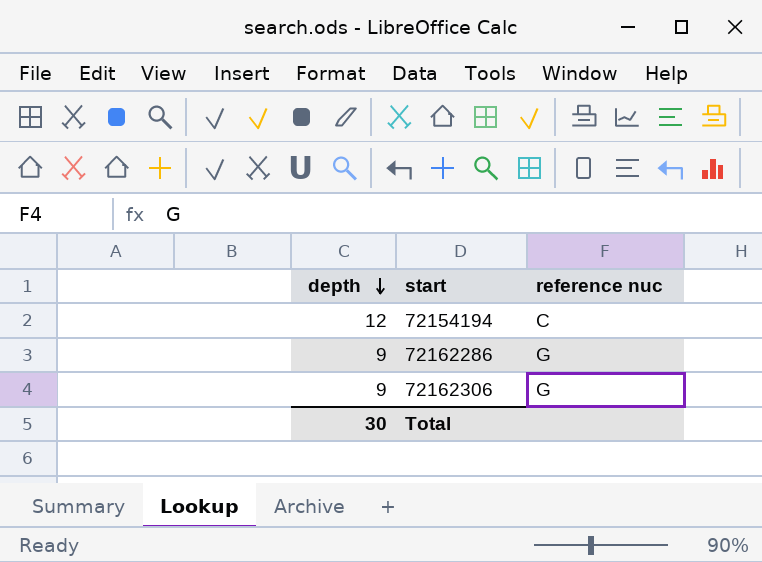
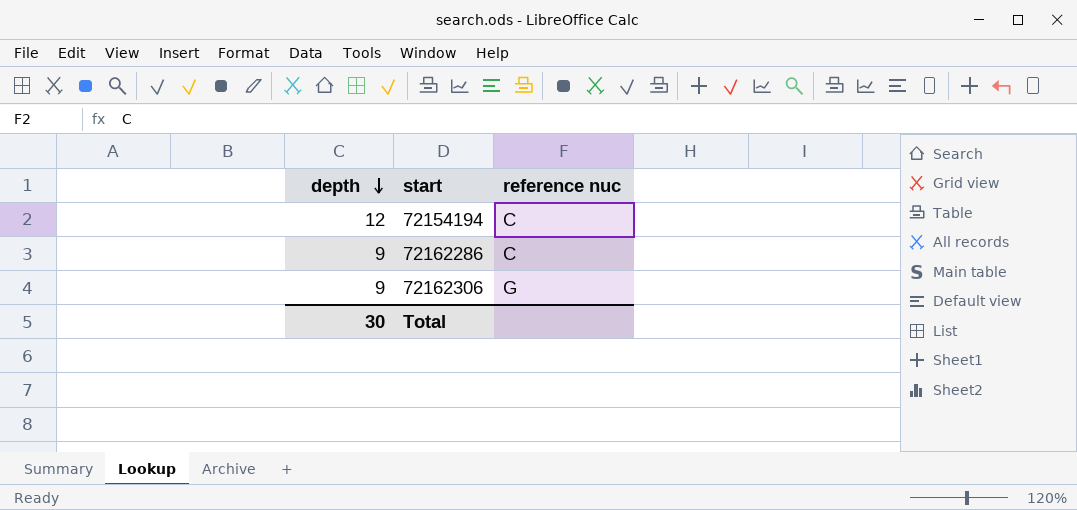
72162286 | reference nuc: G -> C

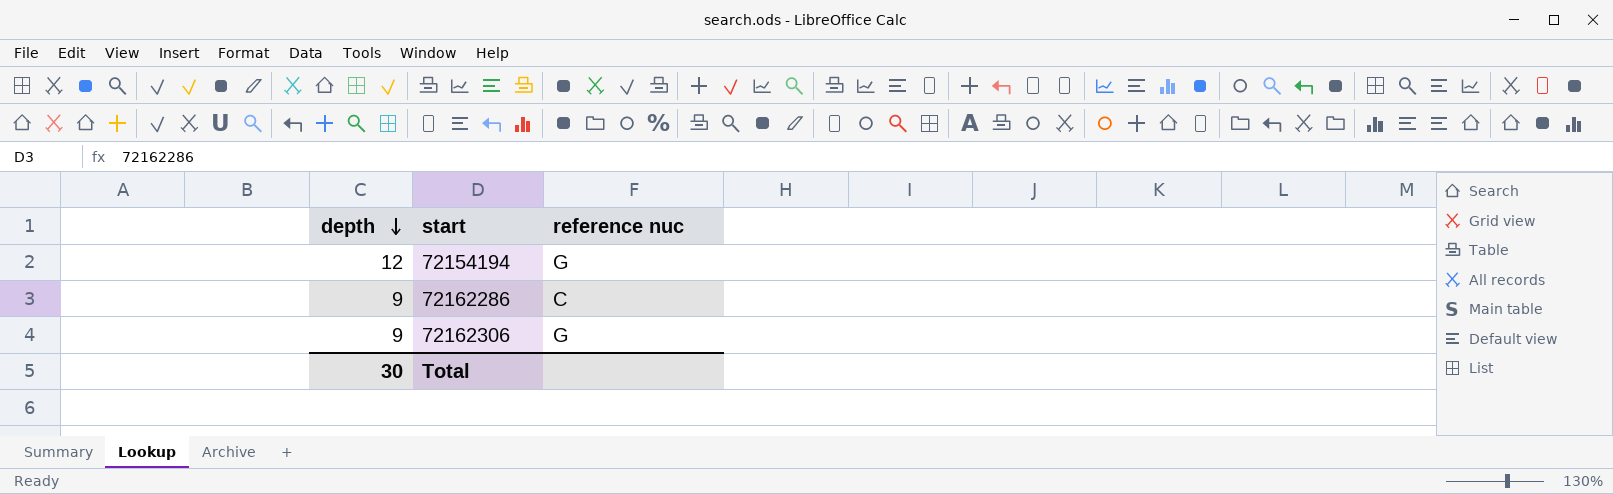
72154194 | reference nuc: C -> G

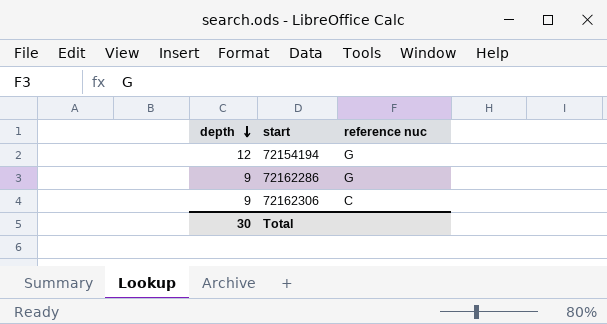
72162286 | reference nuc: C -> G
72162306 | reference nuc: G -> C

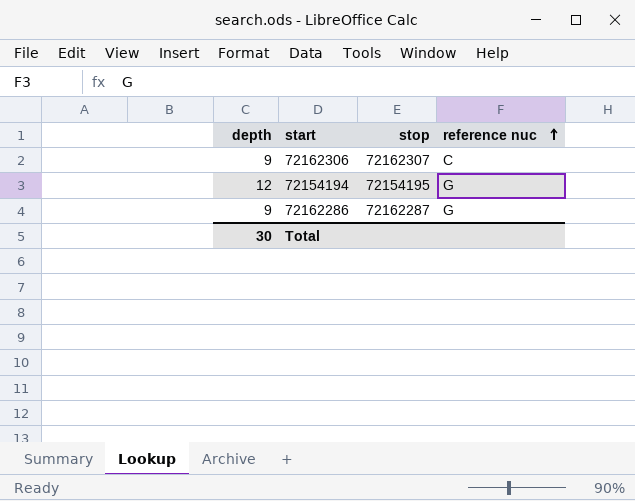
row order: depth descending -> reference nuc ascending
column stop | position: none -> 3

